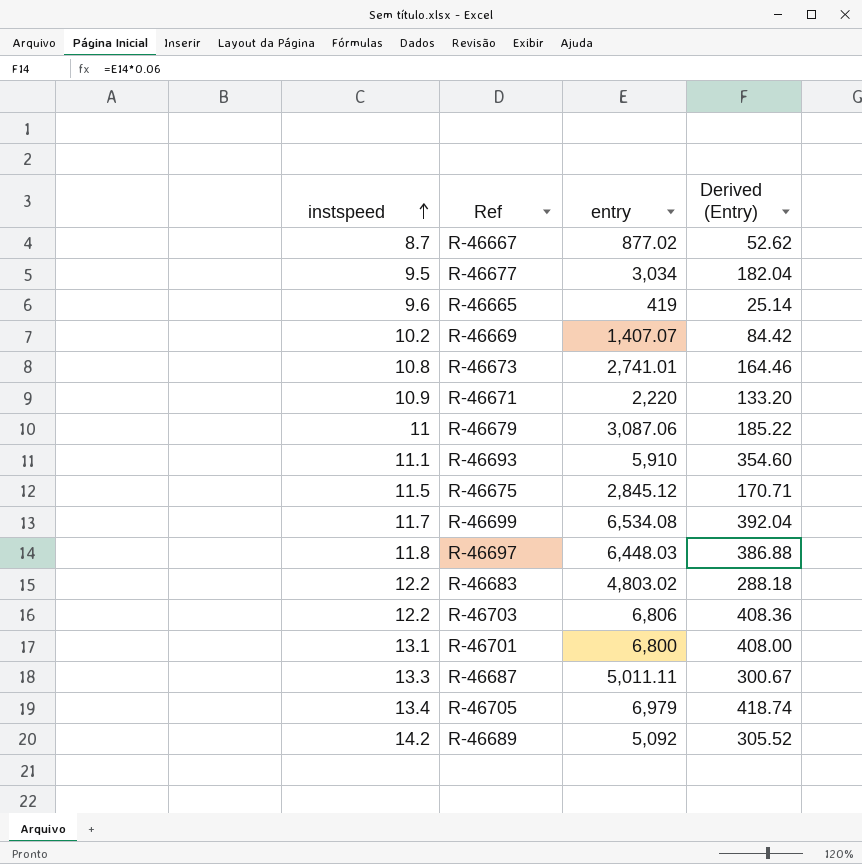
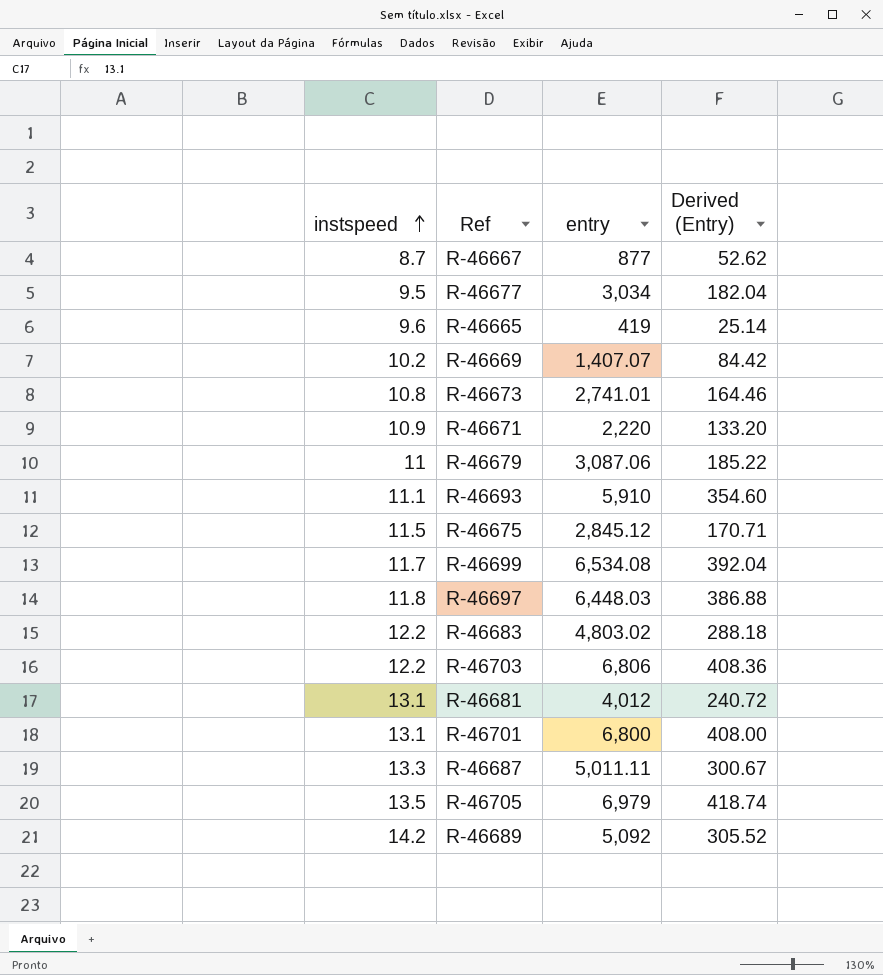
R-46667 | entry: 877.02 -> 877
row R-46681: none -> 13.1 | 4,012 | 240.72
R-46705 | instspeed: 13.4 -> 13.5

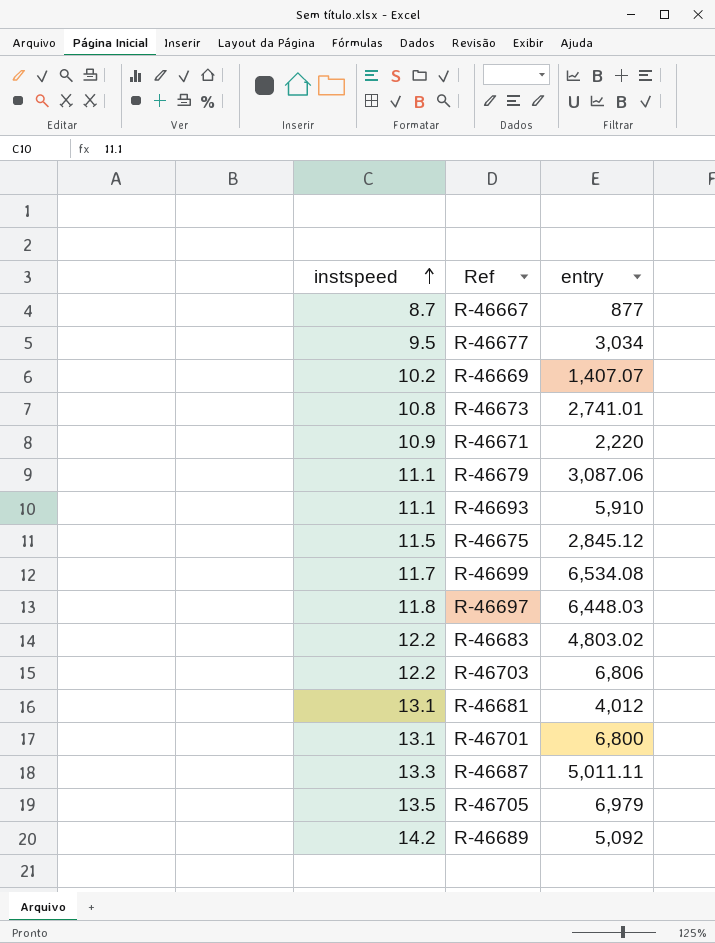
column Derived (Entry) | formula: [entry] * 0.06 -> none
row R-46665: 9.6 | 419 | 25.14 -> none
R-46679 | instspeed: 11 -> 11.1

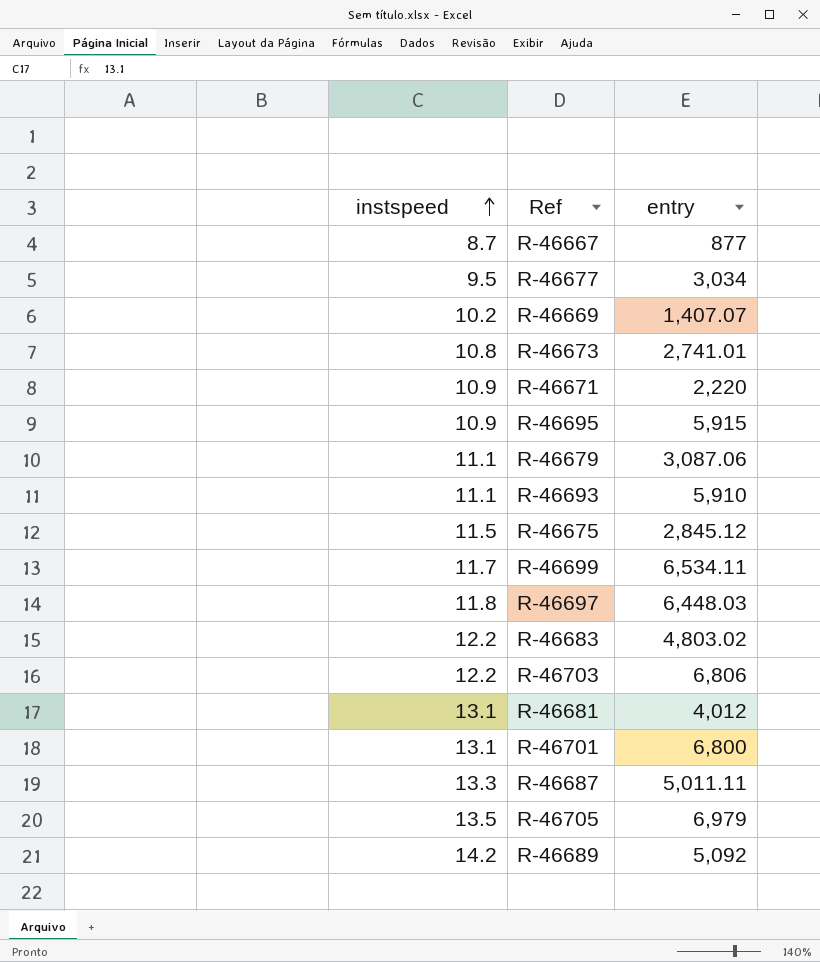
row R-46695: none -> 10.9 | 5,915
R-46699 | entry: 6,534.08 -> 6,534.11

